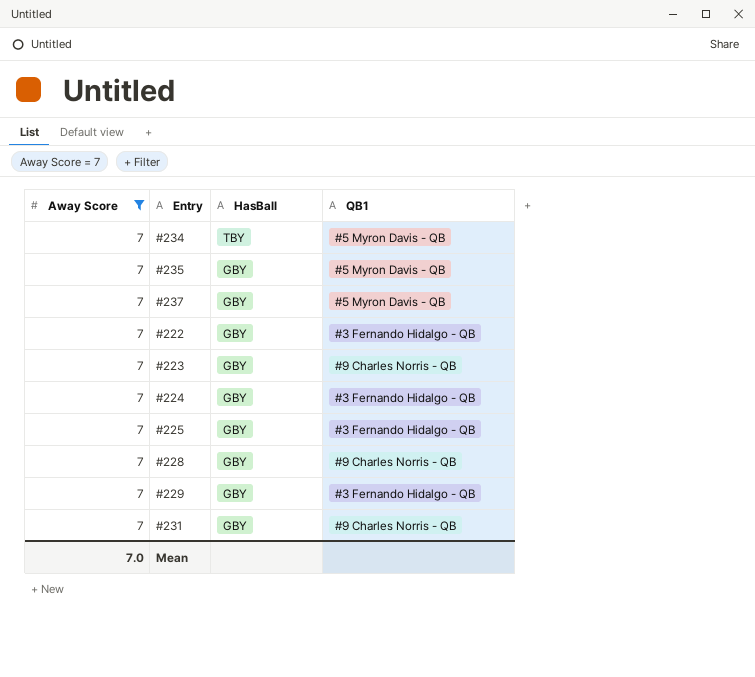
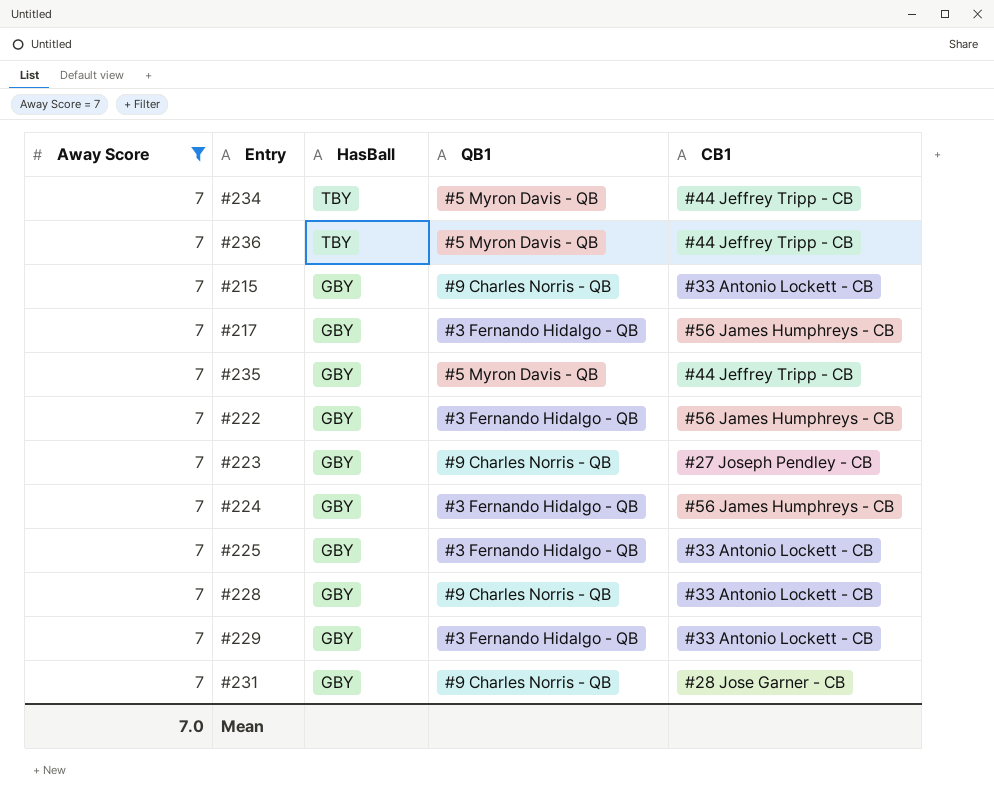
column CB1 | position: none -> 5
row #237: 7 | GBY | #5 Myron Davis - QB -> none
row #236: none -> 7 | TBY | #5 Myron Davis - QB | #44 Jeffrey Tripp - CB
row #215: none -> 7 | GBY | #9 Charles Norris - QB | #33 Antonio Lockett - CB
row #217: none -> 7 | GBY | #3 Fernando Hidalgo - QB | #56 James Humphreys - CB

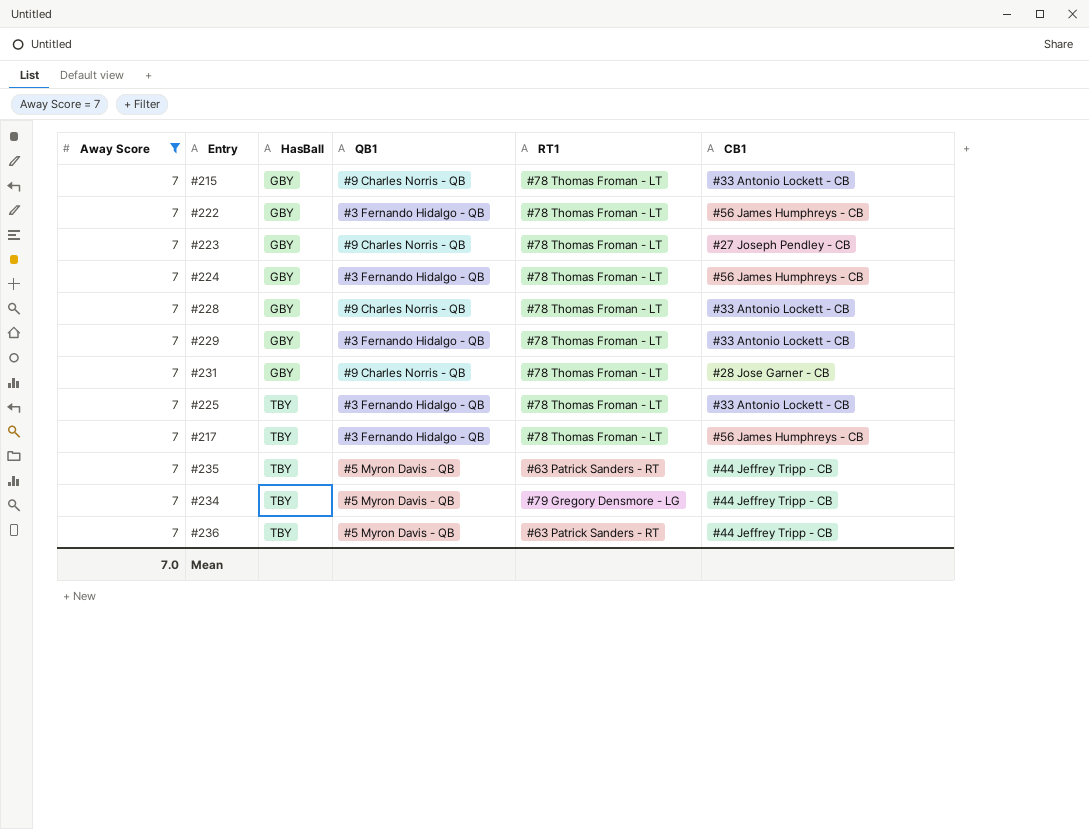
row order: HasBall descending -> HasBall ascending
column RT1 | position: none -> 5
#225 | HasBall: GBY -> TBY
#217 | HasBall: GBY -> TBY
#235 | HasBall: GBY -> TBY

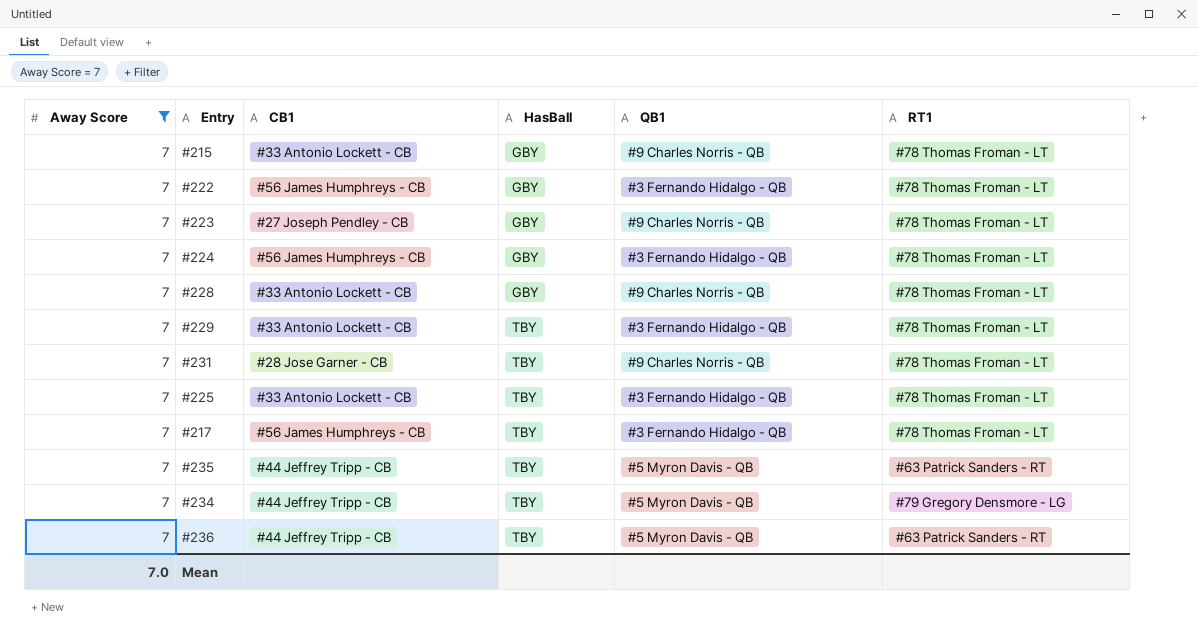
column CB1 | position: 6 -> 3
#229 | HasBall: GBY -> TBY
#231 | HasBall: GBY -> TBY

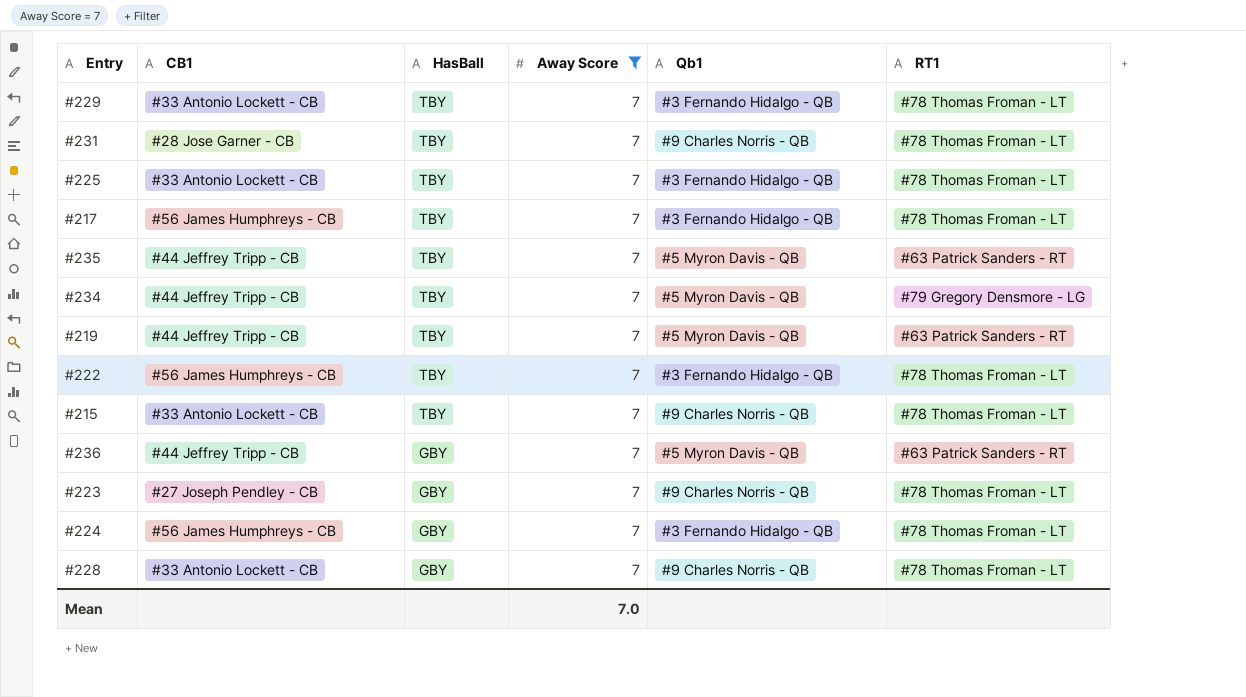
row order: HasBall ascending -> HasBall descending
column Away Score | position: 1 -> 4
column name: QB1 -> Qb1
row #219: none -> #44 Jeffrey Tripp - CB | TBY | 7 | #5 Myron Davis - QB | #63 Patrick Sanders - RT
#222 | HasBall: GBY -> TBY
#215 | HasBall: GBY -> TBY
#236 | HasBall: TBY -> GBY

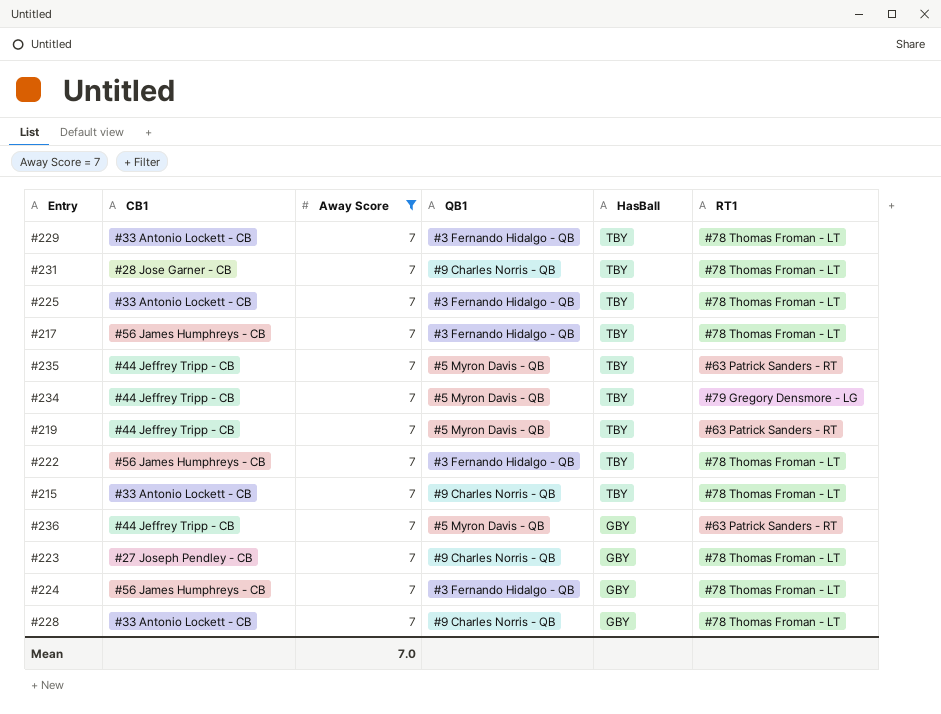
column name: Qb1 -> QB1
column HasBall | position: 3 -> 5

